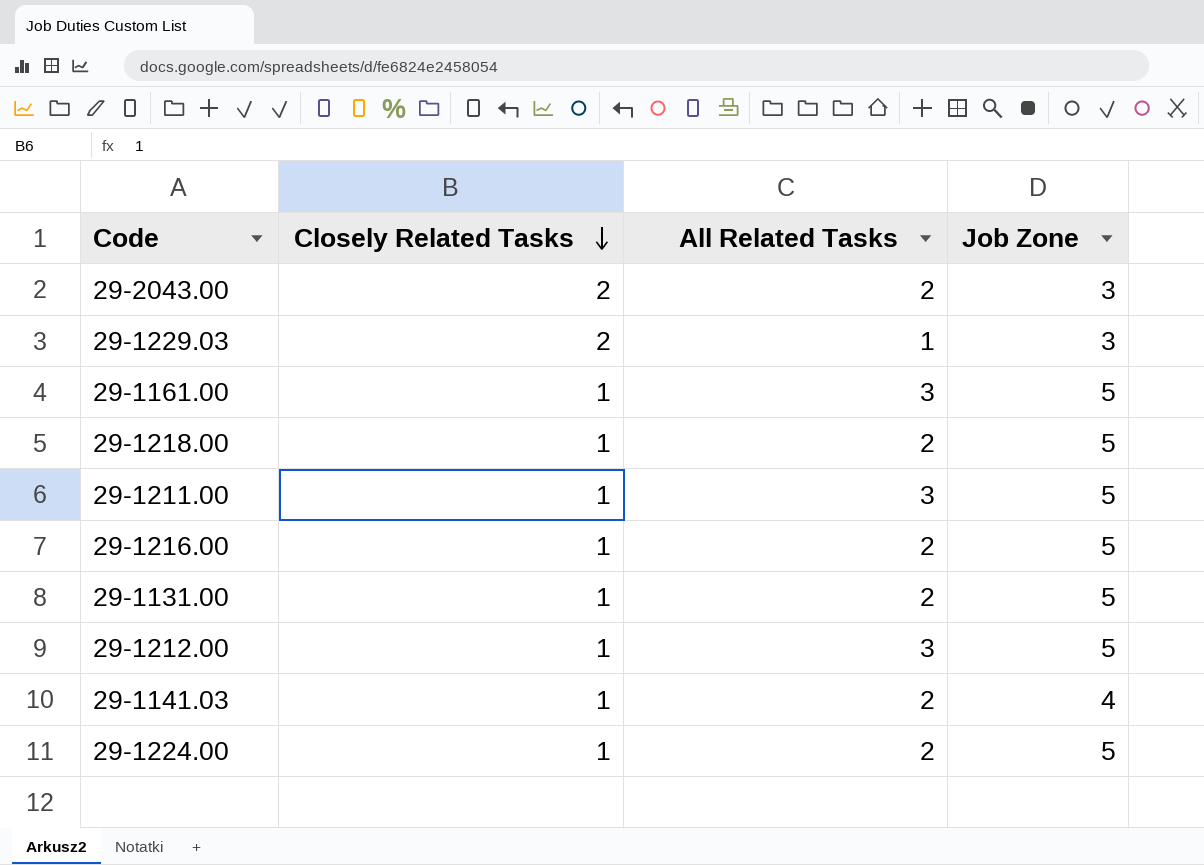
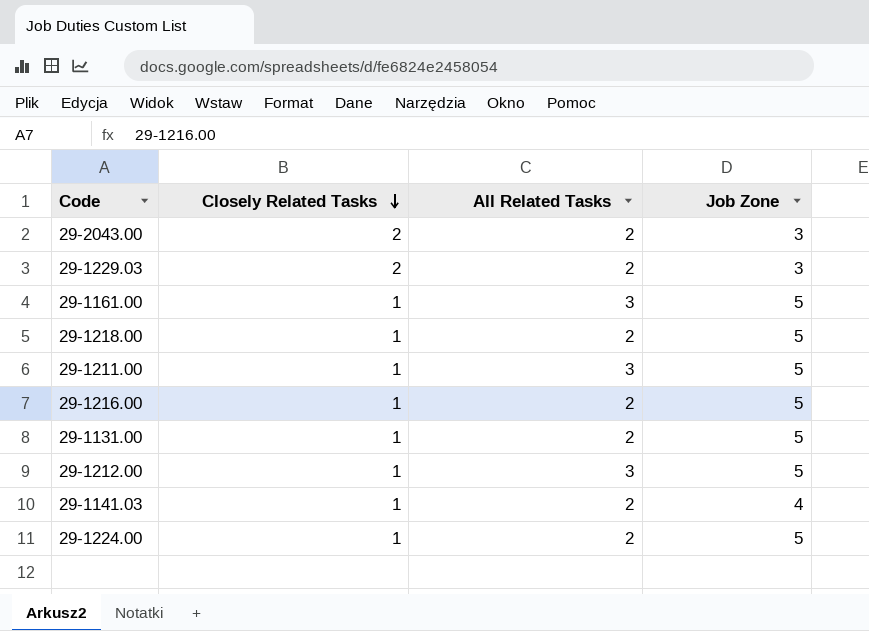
29-1229.03 | All Related Tasks: 1 -> 2

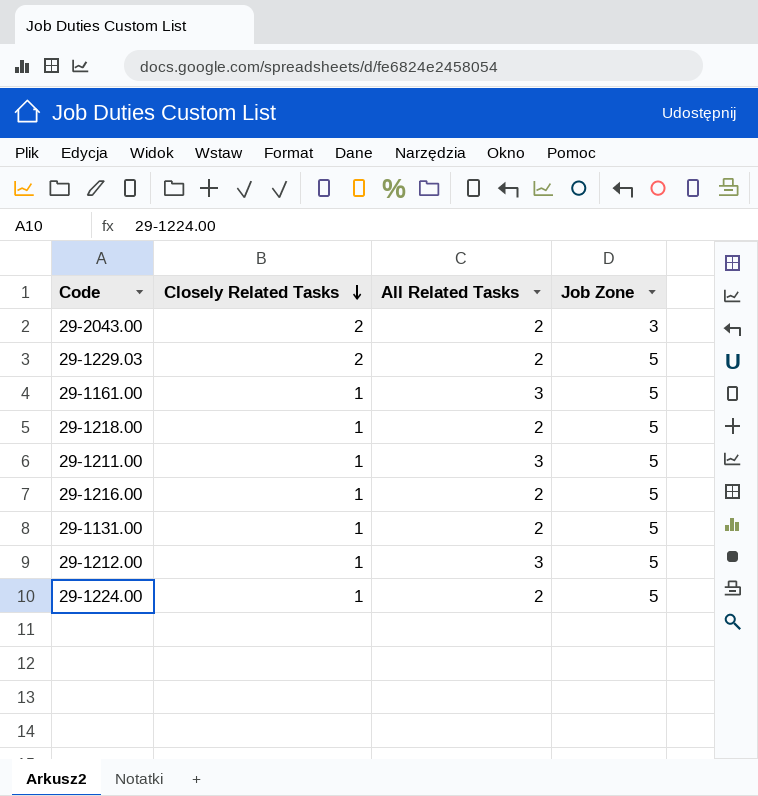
row 29-1141.03: 1 | 2 | 4 -> none
29-1229.03 | Job Zone: 3 -> 5

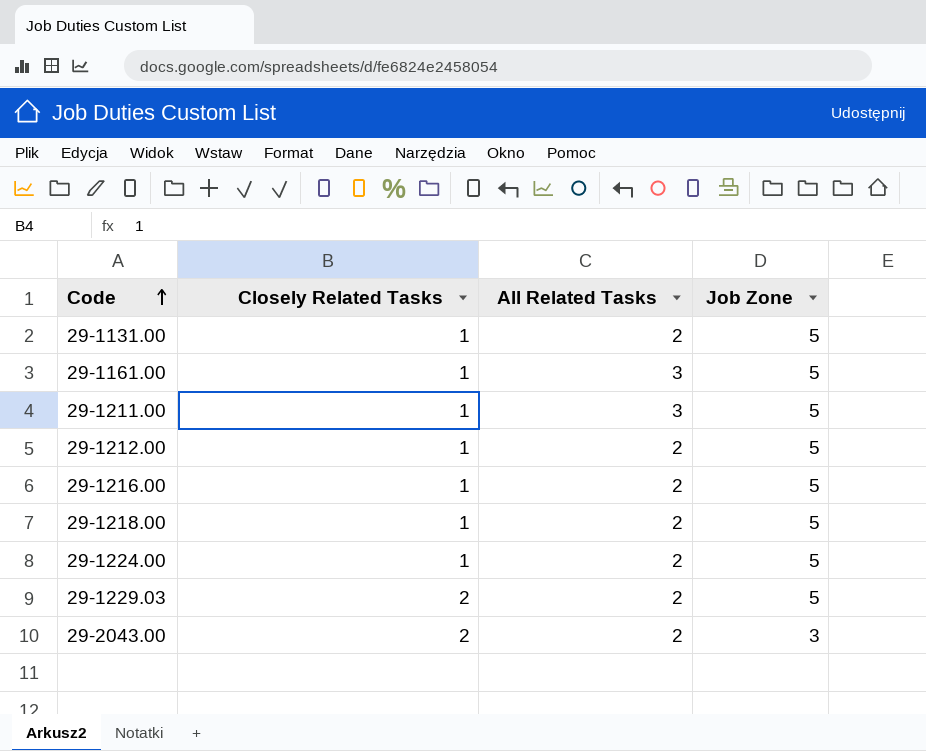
row order: Closely Related Tasks descending -> Code ascending
29-1212.00 | All Related Tasks: 3 -> 2

